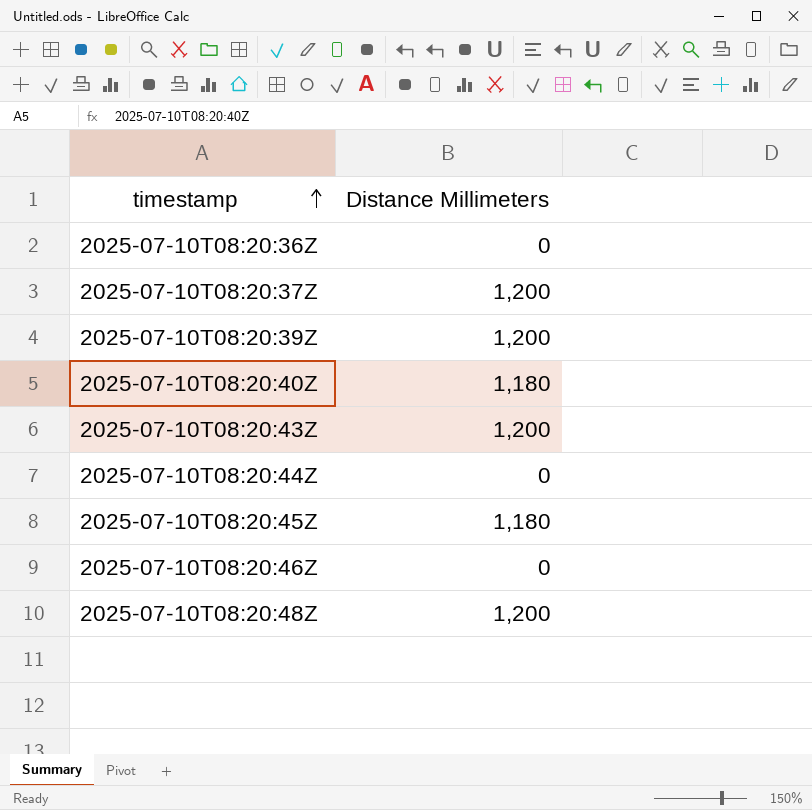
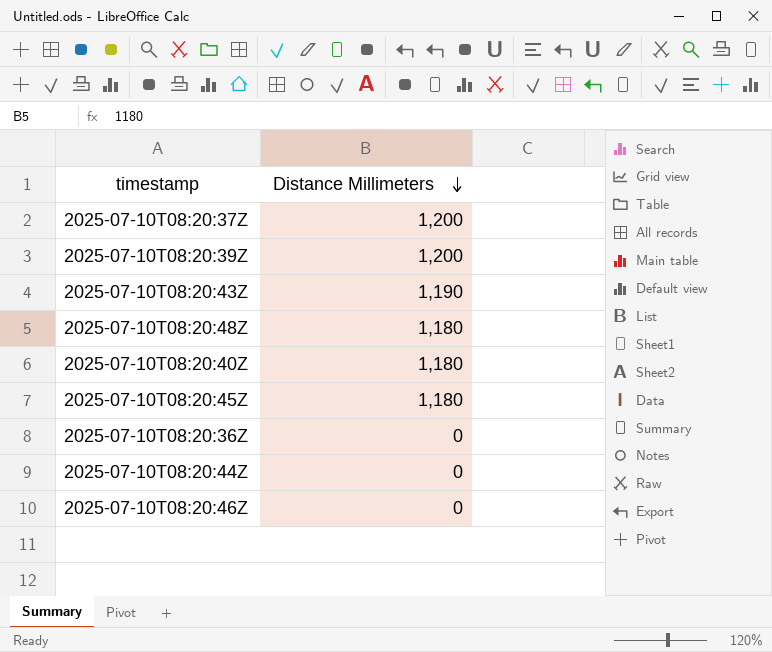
row order: timestamp ascending -> Distance Millimeters descending
2025-07-10T08:20:43Z | Distance Millimeters: 1,200 -> 1,190
2025-07-10T08:20:48Z | Distance Millimeters: 1,200 -> 1,180

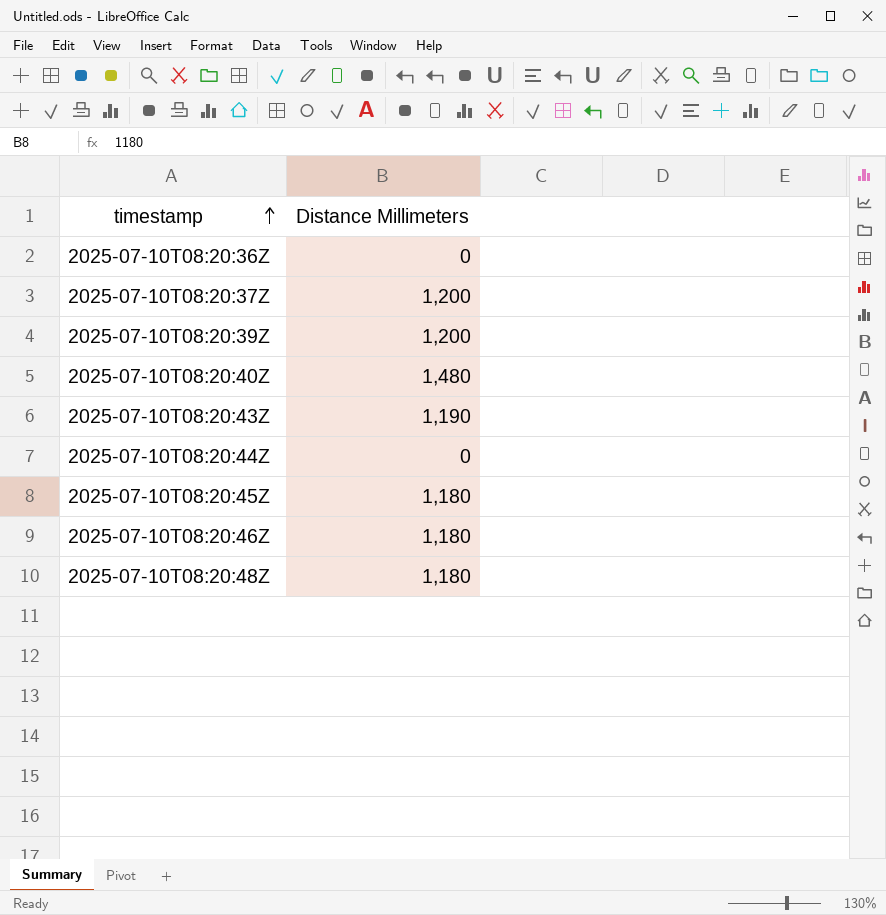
row order: Distance Millimeters descending -> timestamp ascending
2025-07-10T08:20:40Z | Distance Millimeters: 1,180 -> 1,480
2025-07-10T08:20:46Z | Distance Millimeters: 0 -> 1,180

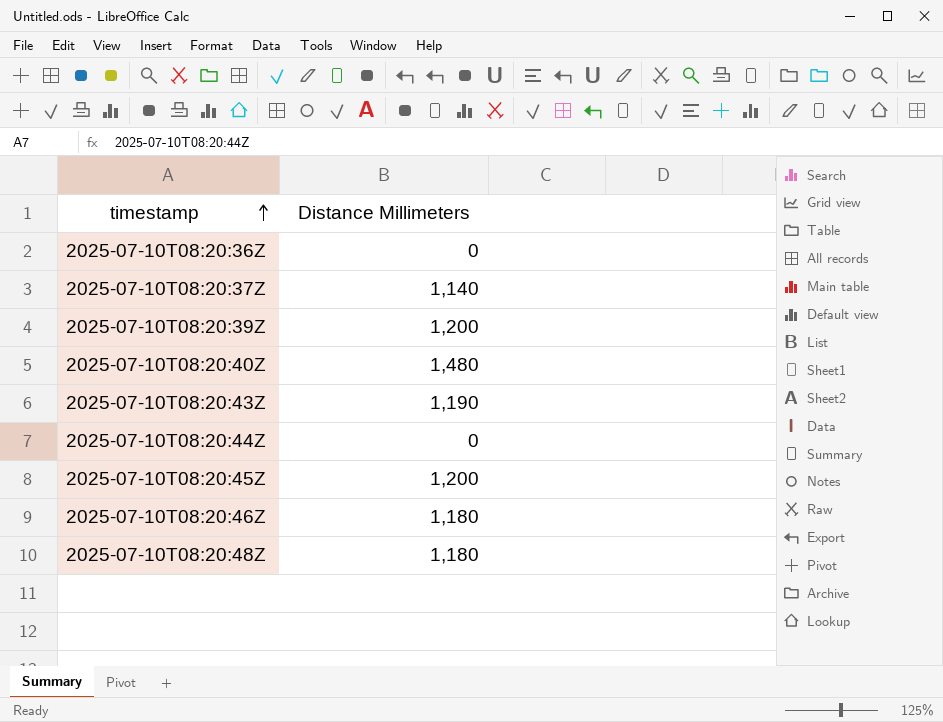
2025-07-10T08:20:37Z | Distance Millimeters: 1,200 -> 1,140
2025-07-10T08:20:45Z | Distance Millimeters: 1,180 -> 1,200

